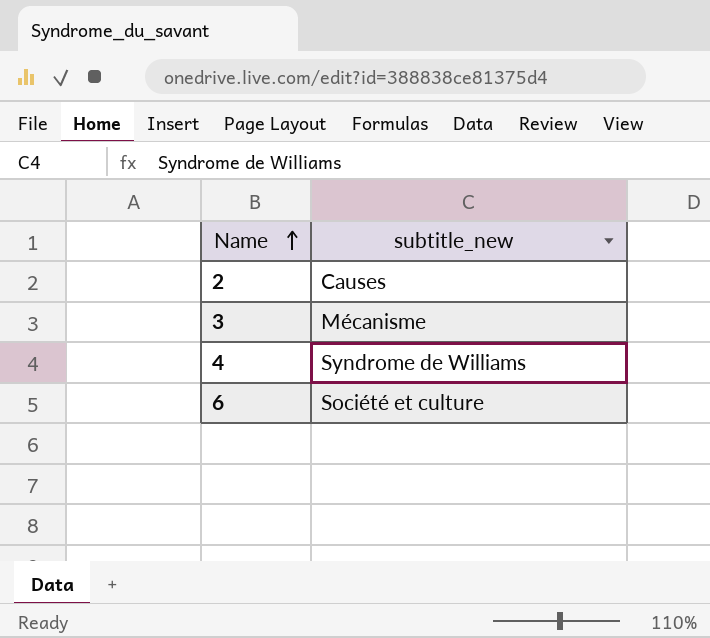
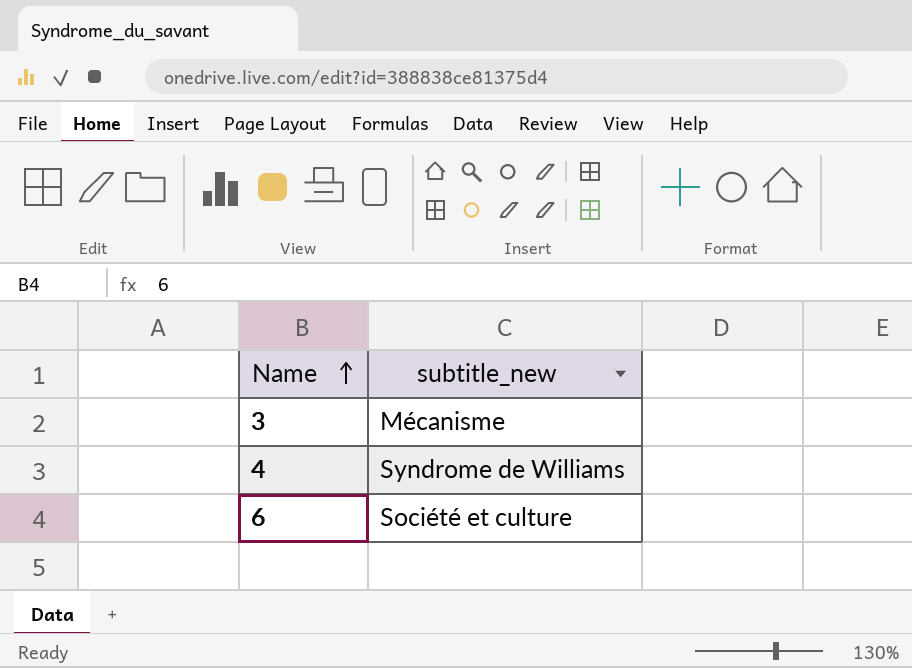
row 2: Causes -> none

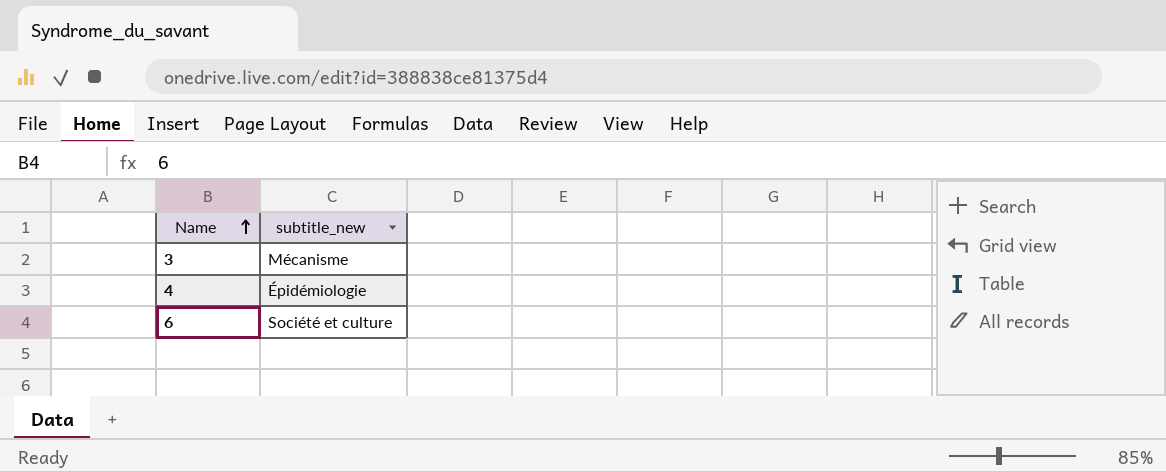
4 | subtitle_new: Syndrome de Williams -> Épidémiologie

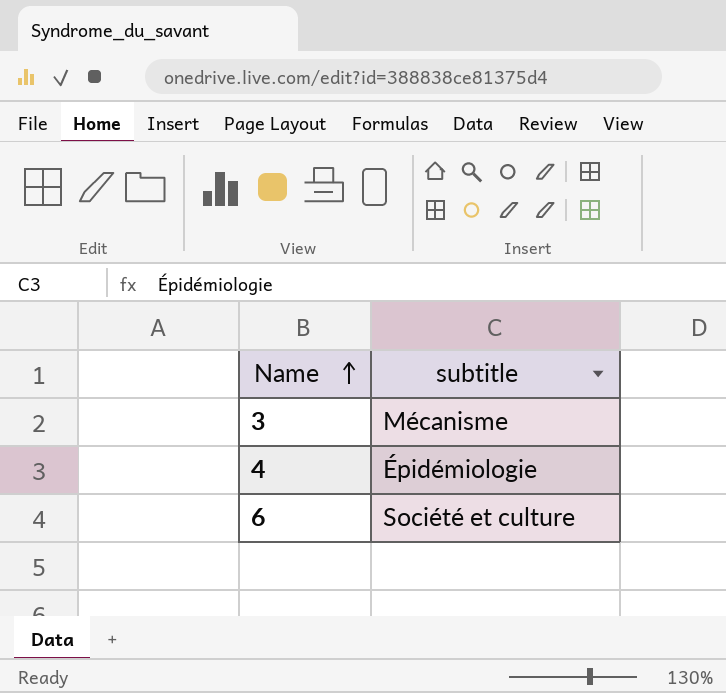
column name: subtitle_new -> subtitle

